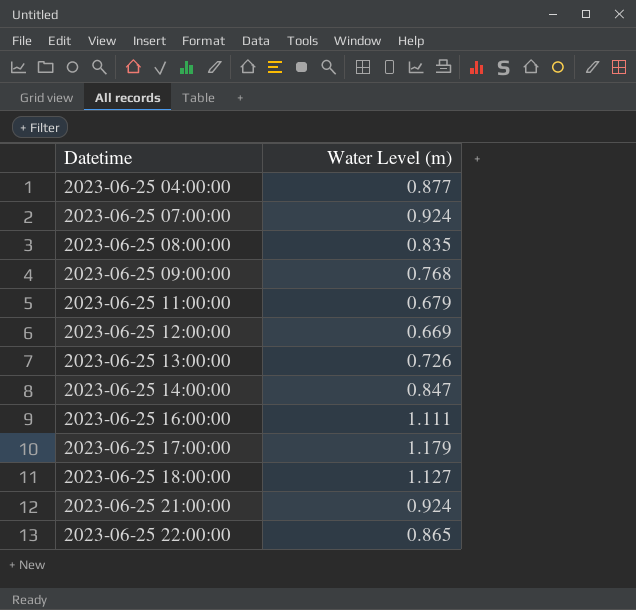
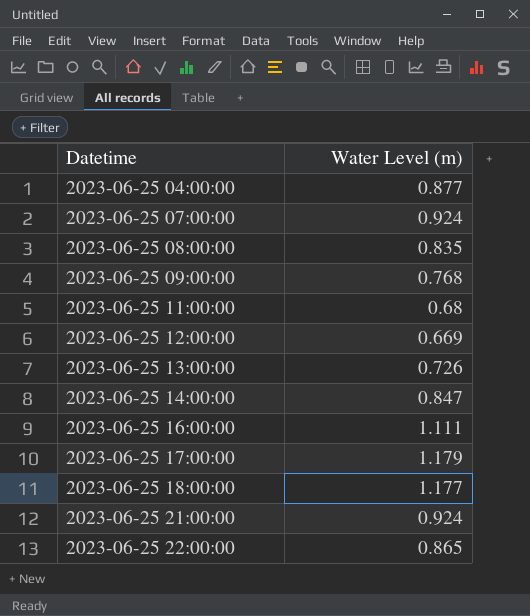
2023-06-25 11:00:00 | Water Level (m): 0.679 -> 0.68
2023-06-25 18:00:00 | Water Level (m): 1.127 -> 1.177

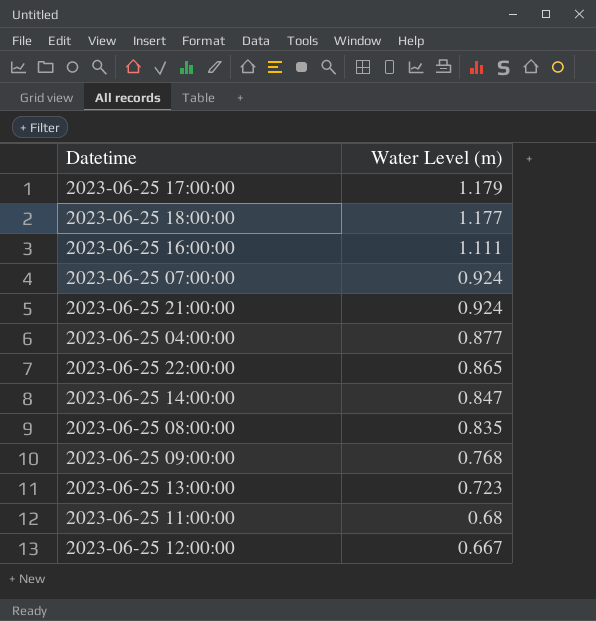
row order: Datetime ascending -> Water Level (m) descending
2023-06-25 13:00:00 | Water Level (m): 0.726 -> 0.723
2023-06-25 12:00:00 | Water Level (m): 0.669 -> 0.667

